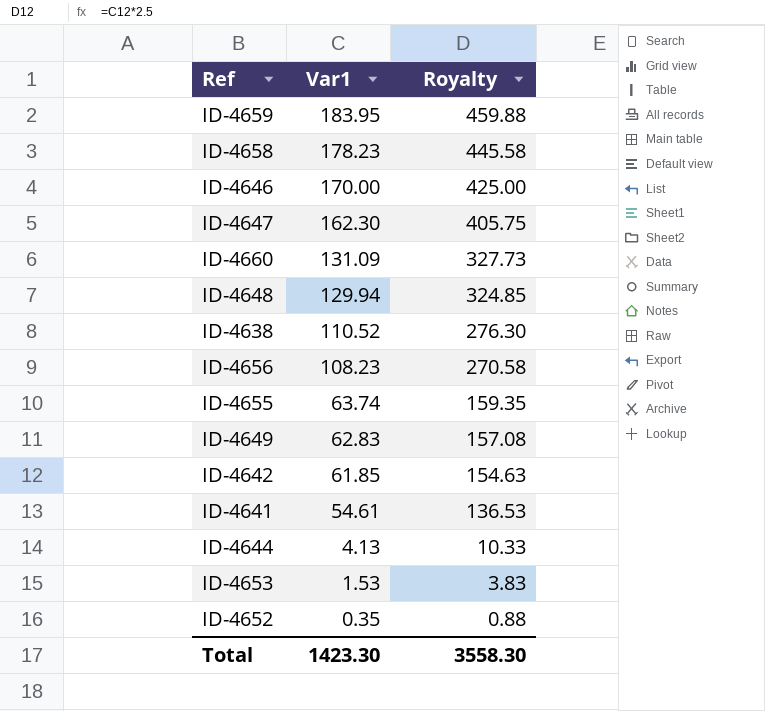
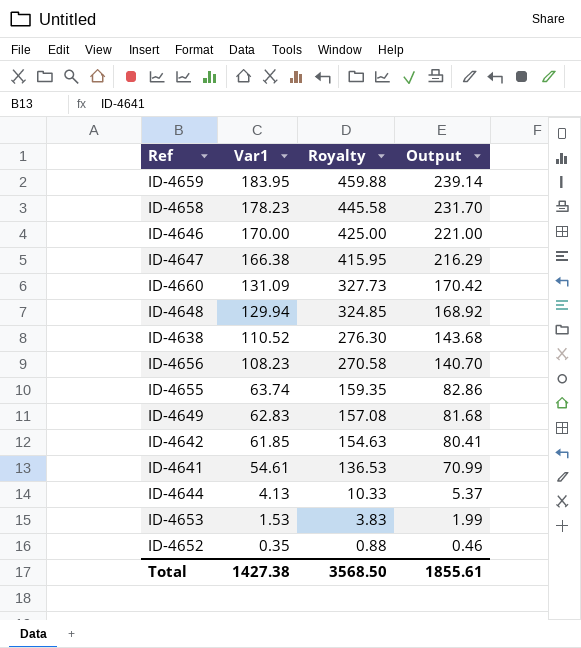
column Output | formula: none -> [Var1] * 1.3
ID-4647 | Var1: 162.30 -> 166.38
ID-4647 | Royalty: 405.75 -> 415.95
Total | Var1: 1423.30 -> 1427.38
Total | Royalty: 3558.30 -> 3568.50

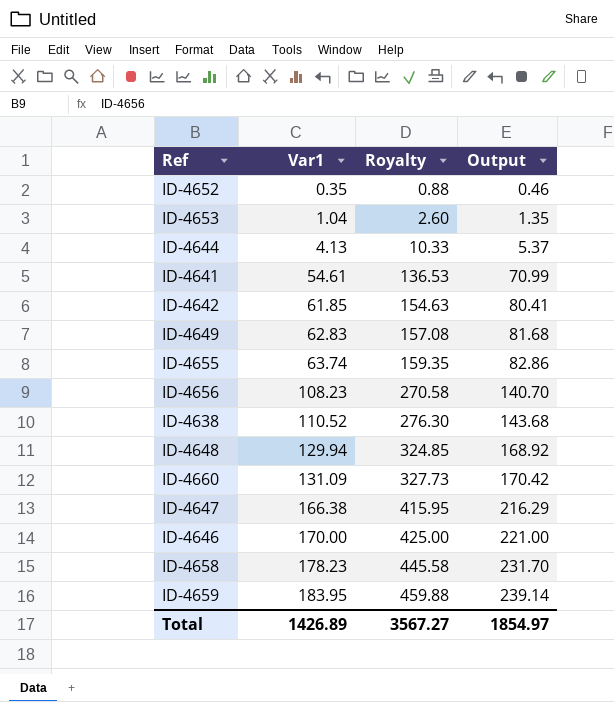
row order: Var1 descending -> Var1 ascending
ID-4653 | Var1: 1.53 -> 1.04
ID-4653 | Royalty: 3.83 -> 2.60
ID-4653 | Output: 1.99 -> 1.35
Total | Var1: 1427.38 -> 1426.89
Total | Royalty: 3568.50 -> 3567.27
Total | Output: 1855.61 -> 1854.97

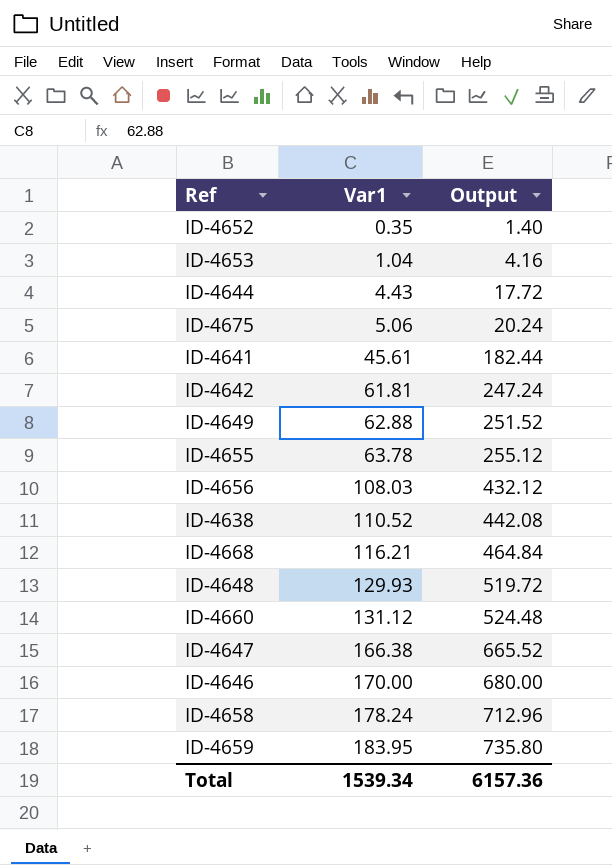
column Royalty | formula: [Var1] * 2.5 -> none
column Output | formula: [Var1] * 1.3 -> [Var1] * 4
ID-4644 | Var1: 4.13 -> 4.43
row ID-4675: none -> 5.06 | 20.24
ID-4641 | Var1: 54.61 -> 45.61
ID-4642 | Var1: 61.85 -> 61.81
ID-4649 | Var1: 62.83 -> 62.88
ID-4655 | Var1: 63.74 -> 63.78
ID-4656 | Var1: 108.23 -> 108.03
row ID-4668: none -> 116.21 | 464.84
ID-4648 | Var1: 129.94 -> 129.93
ID-4660 | Var1: 131.09 -> 131.12
ID-4658 | Var1: 178.23 -> 178.24
Total | Var1: 1426.89 -> 1539.34
Total | Output: 1854.97 -> 6157.36

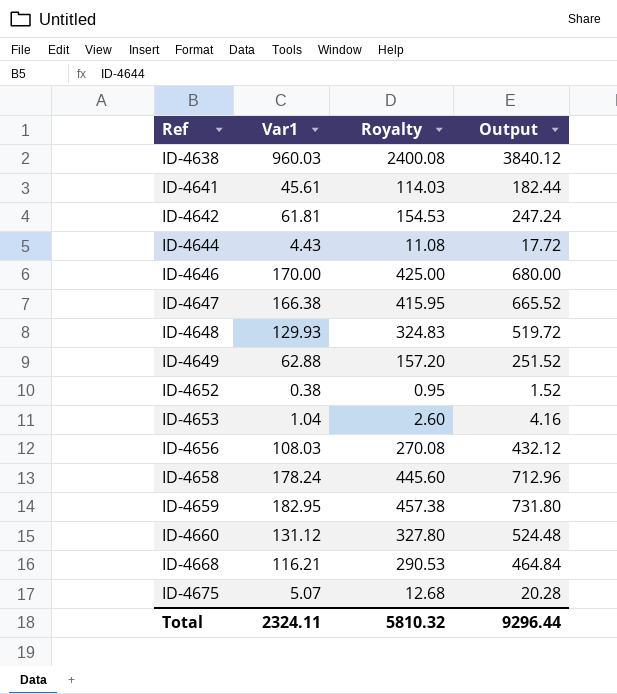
row order: Var1 ascending -> Ref ascending
column Royalty | formula: none -> [Var1] * 2.5
row ID-4655: 63.78 | 255.12 -> none
ID-4638 | Var1: 110.52 -> 960.03
ID-4638 | Output: 442.08 -> 3840.12
ID-4652 | Var1: 0.35 -> 0.38
ID-4652 | Output: 1.40 -> 1.52
ID-4659 | Var1: 183.95 -> 182.95
ID-4659 | Output: 735.80 -> 731.80
ID-4675 | Var1: 5.06 -> 5.07
ID-4675 | Output: 20.24 -> 20.28
Total | Var1: 1539.34 -> 2324.11
Total | Output: 6157.36 -> 9296.44

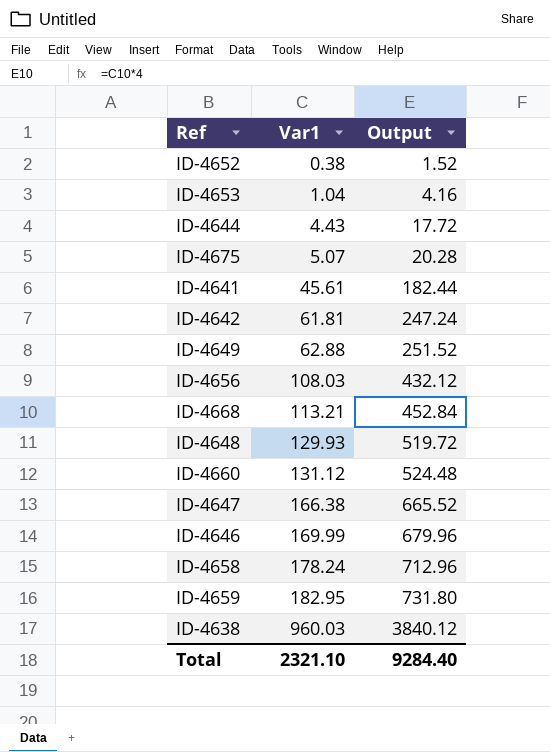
row order: Ref ascending -> Var1 ascending
column Royalty | formula: [Var1] * 2.5 -> none
ID-4668 | Var1: 116.21 -> 113.21
ID-4668 | Output: 464.84 -> 452.84
ID-4646 | Var1: 170.00 -> 169.99
ID-4646 | Output: 680.00 -> 679.96
Total | Var1: 2324.11 -> 2321.10
Total | Output: 9296.44 -> 9284.40

